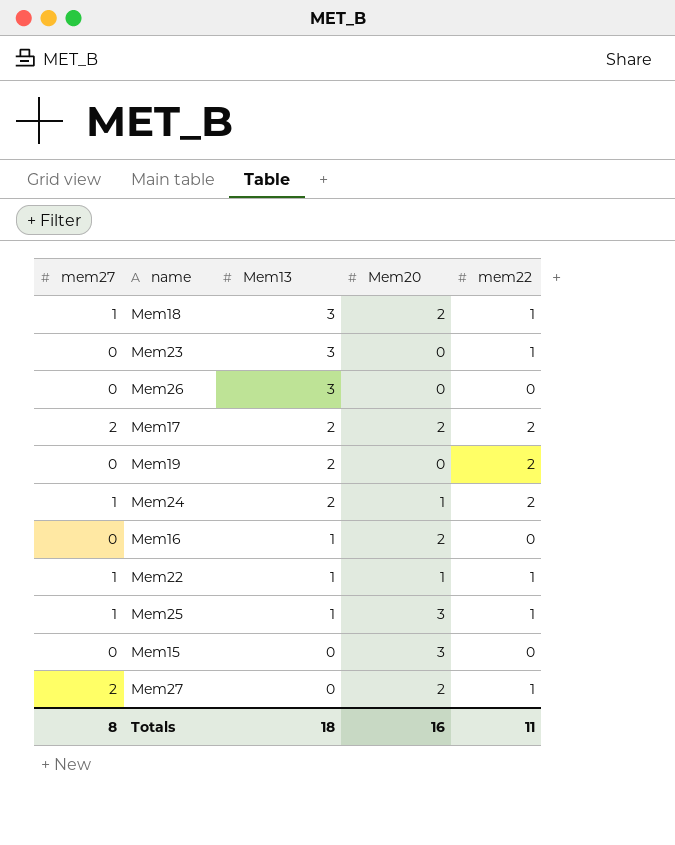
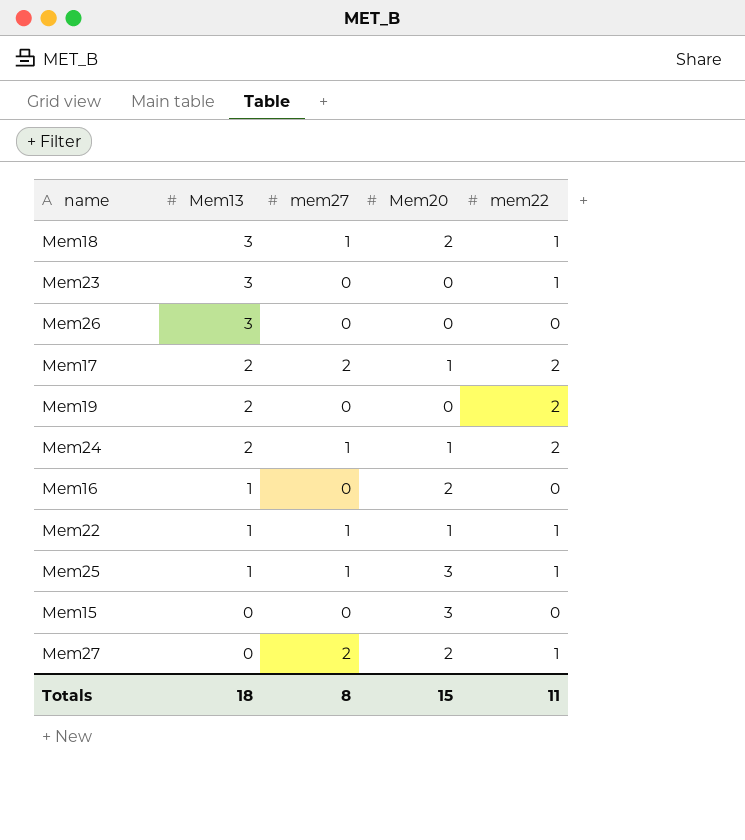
column mem27 | position: 1 -> 3
Mem17 | Mem20: 2 -> 1
Totals | Mem20: 16 -> 15

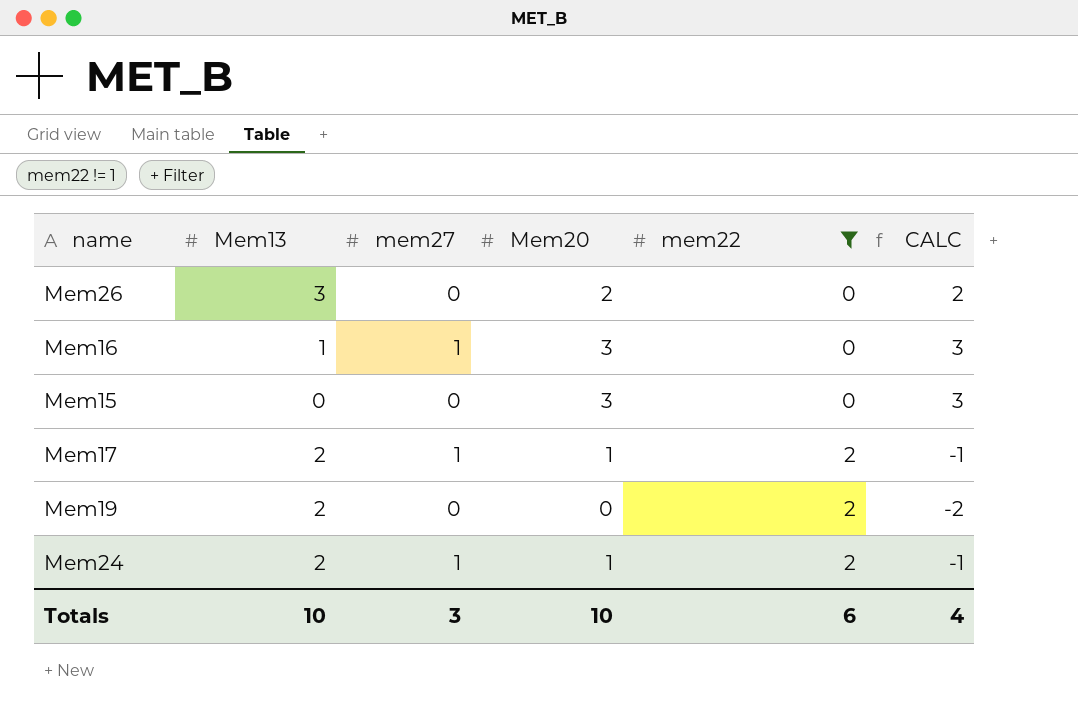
filter: none -> mem22 != 1
row order: Mem13 descending -> mem22 ascending
column CALC | formula: none -> [Mem20] - [mem22]
Mem26 | Mem20: 0 -> 2
Mem16 | mem27: 0 -> 1
Mem16 | Mem20: 2 -> 3
Mem17 | mem27: 2 -> 1
Totals | Mem13: 18 -> 10
Totals | mem27: 8 -> 3
Totals | Mem20: 15 -> 10
Totals | mem22: 11 -> 6

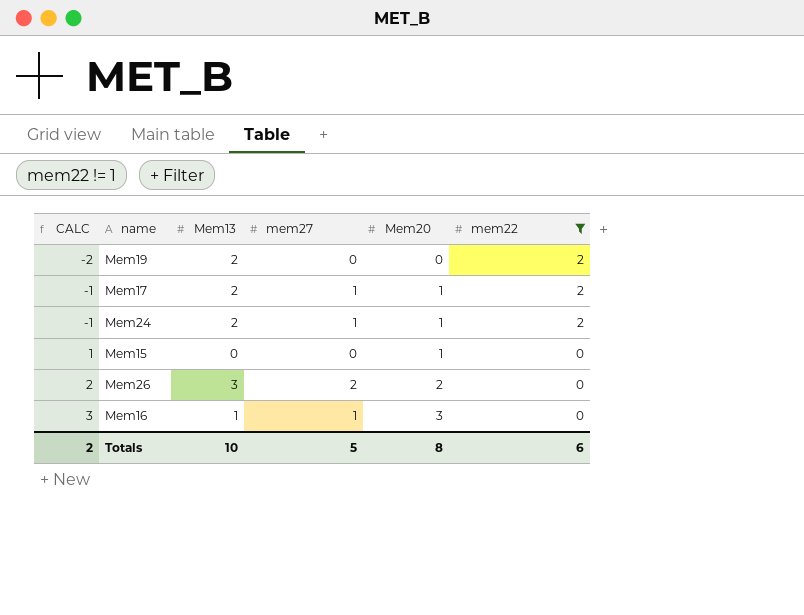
row order: mem22 ascending -> CALC ascending
column CALC | position: 6 -> 1
Mem15 | CALC: 3 -> 1
Mem15 | Mem20: 3 -> 1
Mem26 | mem27: 0 -> 2
Totals | CALC: 4 -> 2
Totals | mem27: 3 -> 5
Totals | Mem20: 10 -> 8

